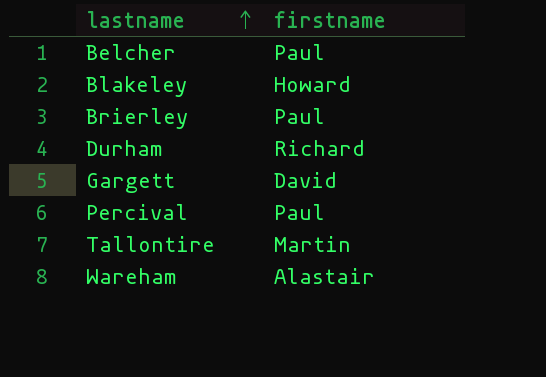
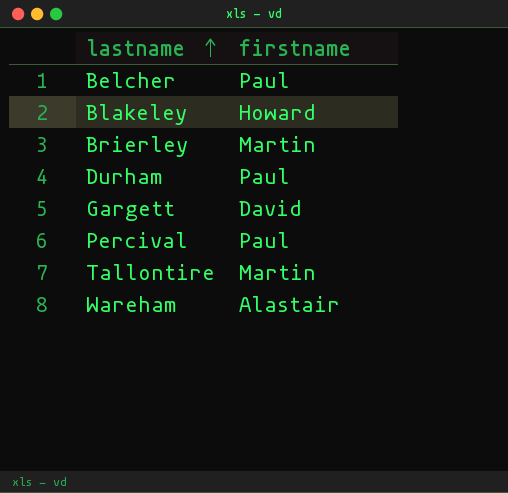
Brierley | firstname: Paul -> Martin
Durham | firstname: Richard -> Paul

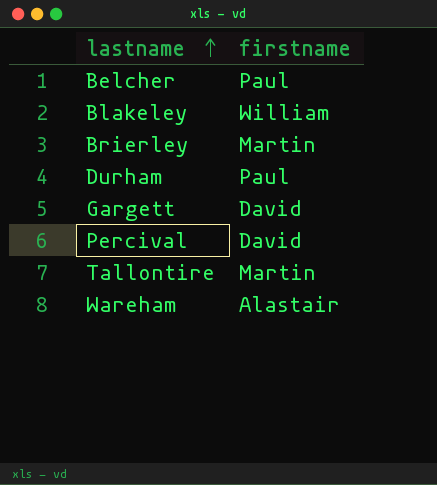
Blakeley | firstname: Howard -> William
Percival | firstname: Paul -> David

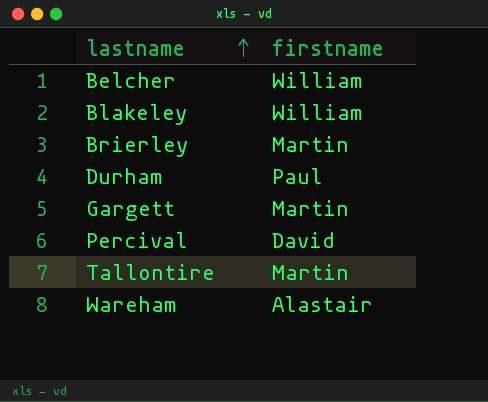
Belcher | firstname: Paul -> William
Gargett | firstname: David -> Martin

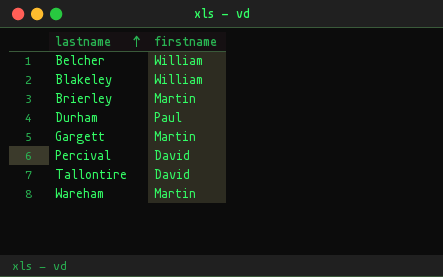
Tallontire | firstname: Martin -> David
Wareham | firstname: Alastair -> Martin

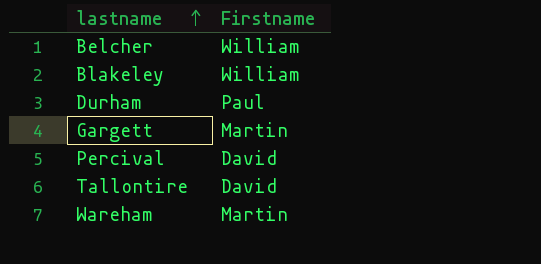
column name: firstname -> Firstname
row Brierley: Martin -> none

